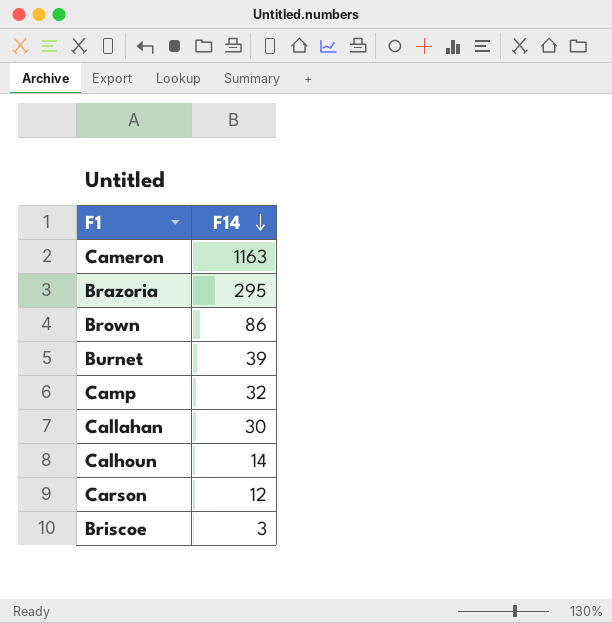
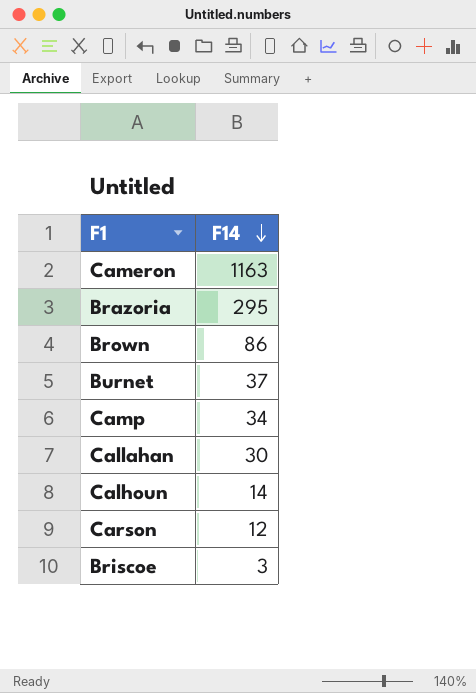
Burnet | F14: 39 -> 37
Camp | F14: 32 -> 34

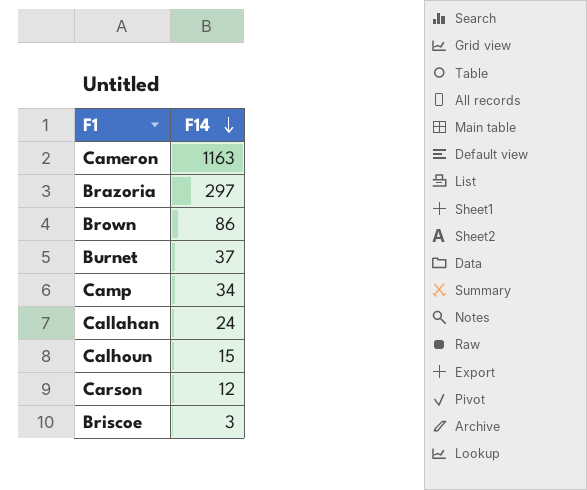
Brazoria | F14: 295 -> 297
Callahan | F14: 30 -> 24
Calhoun | F14: 14 -> 15

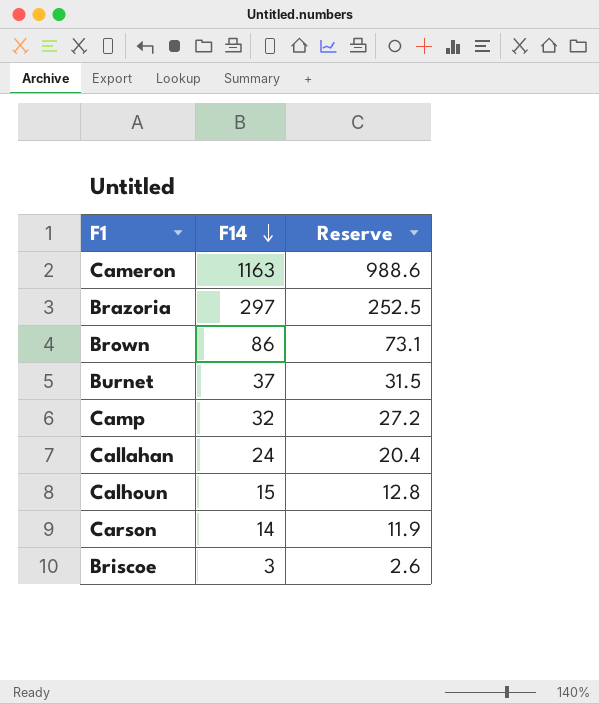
column Reserve | formula: none -> [F14] * 0.85
Camp | F14: 34 -> 32
Carson | F14: 12 -> 14

